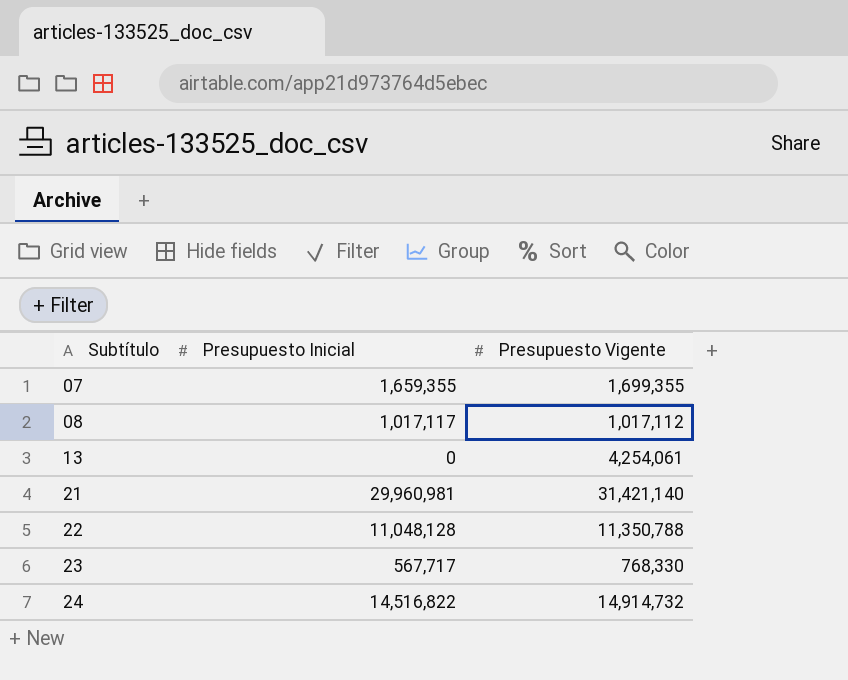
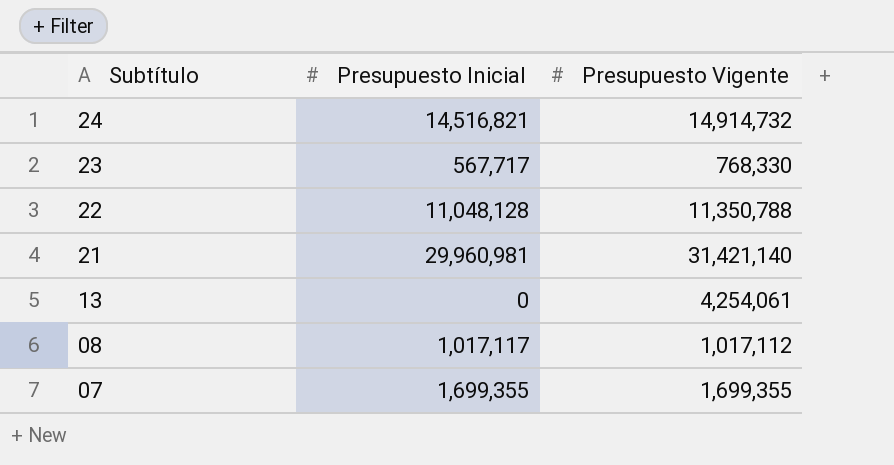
row order: Subtítulo ascending -> Subtítulo descending
24 | Presupuesto Inicial: 14,516,822 -> 14,516,821
07 | Presupuesto Inicial: 1,659,355 -> 1,699,355

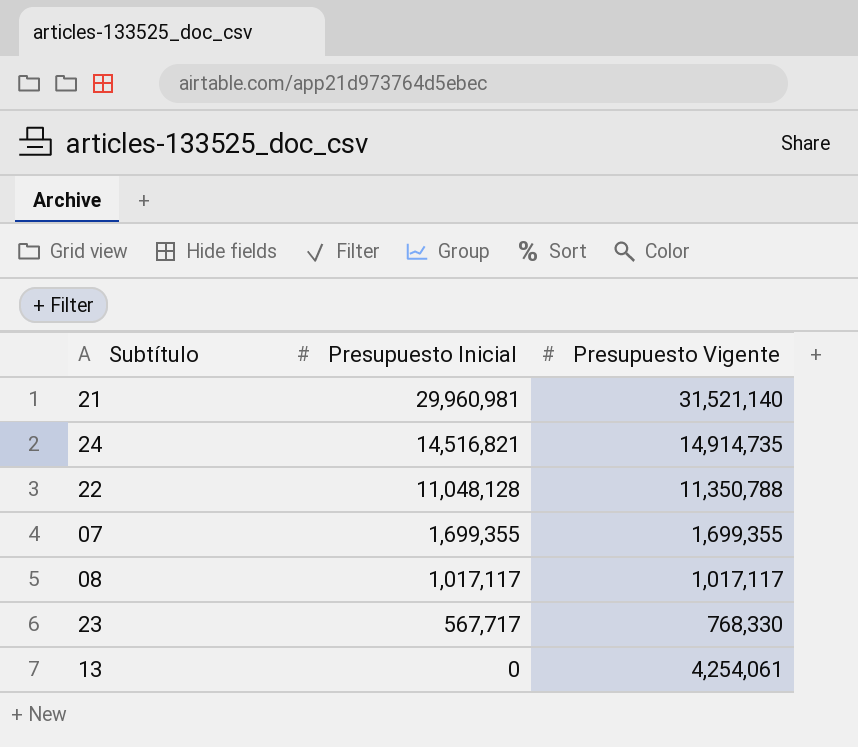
row order: Subtítulo descending -> Presupuesto Inicial descending
21 | Presupuesto Vigente: 31,421,140 -> 31,521,140
24 | Presupuesto Vigente: 14,914,732 -> 14,914,735
08 | Presupuesto Vigente: 1,017,112 -> 1,017,117

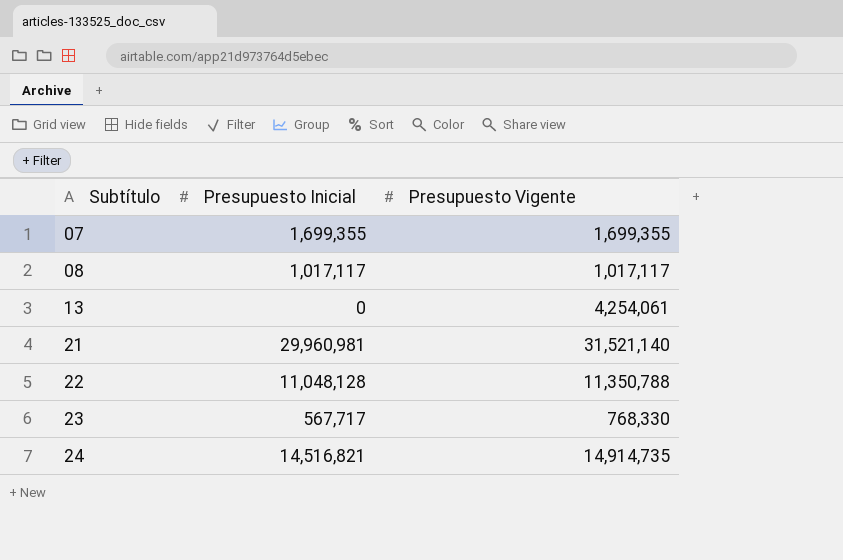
row order: Presupuesto Inicial descending -> Subtítulo ascending

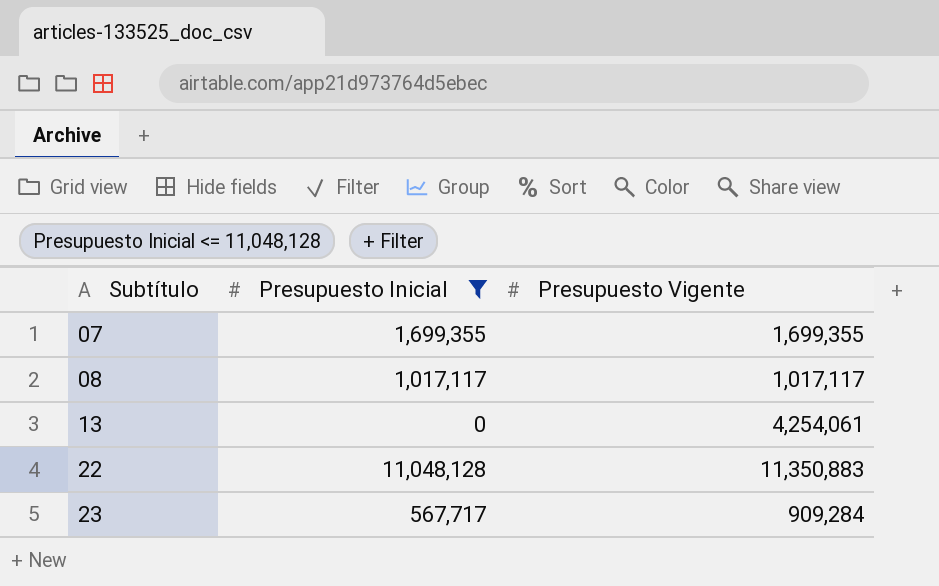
filter: none -> Presupuesto Inicial <= 11,048,128
22 | Presupuesto Vigente: 11,350,788 -> 11,350,883
23 | Presupuesto Vigente: 768,330 -> 909,284

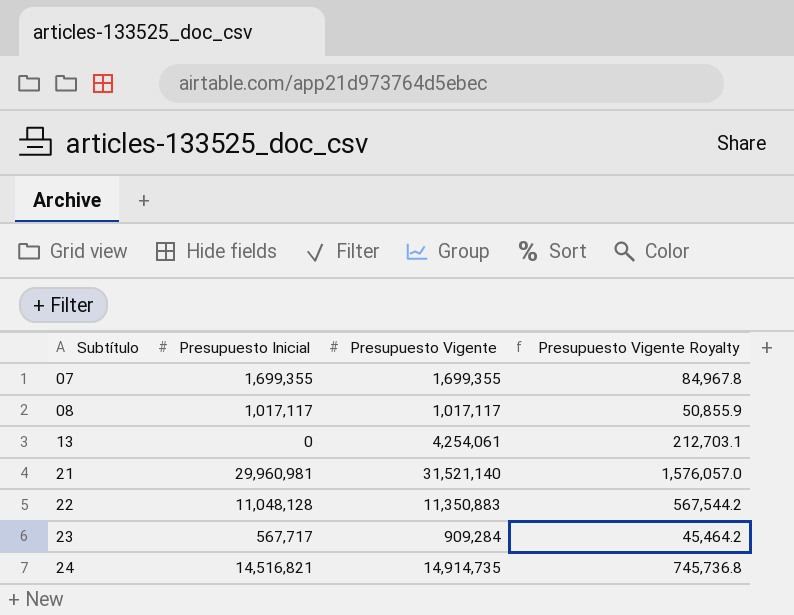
filter: Presupuesto Inicial <= 11,048,128 -> none
column Presupuesto Vigente Royalty | formula: none -> [Presupuesto Vigente] * 0.05

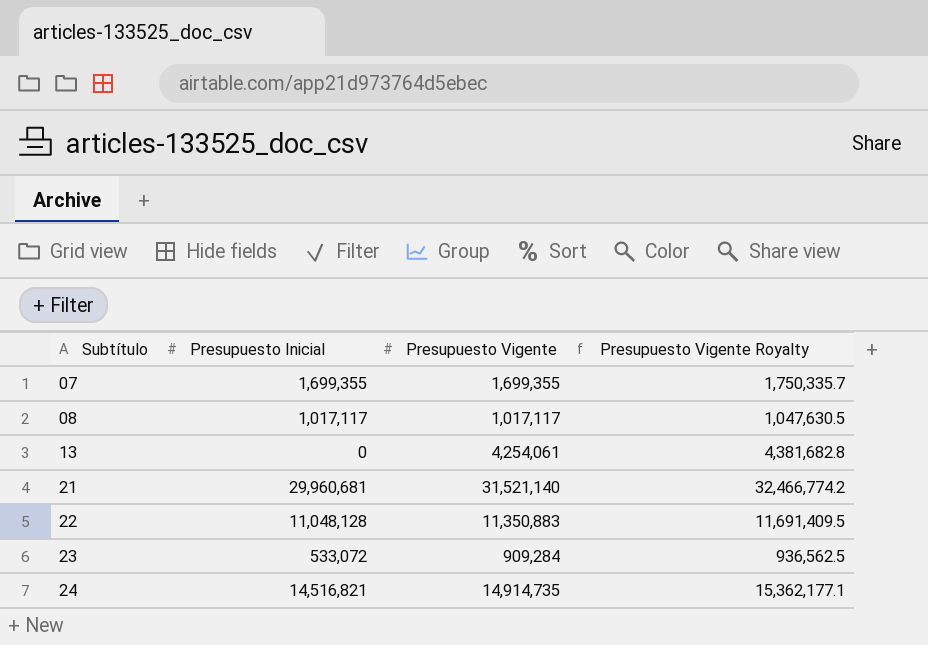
column Presupuesto Vigente Royalty | formula: [Presupuesto Vigente] * 0.05 -> [Presupuesto Vigente] * 1.03
21 | Presupuesto Inicial: 29,960,981 -> 29,960,681
23 | Presupuesto Inicial: 567,717 -> 533,072

